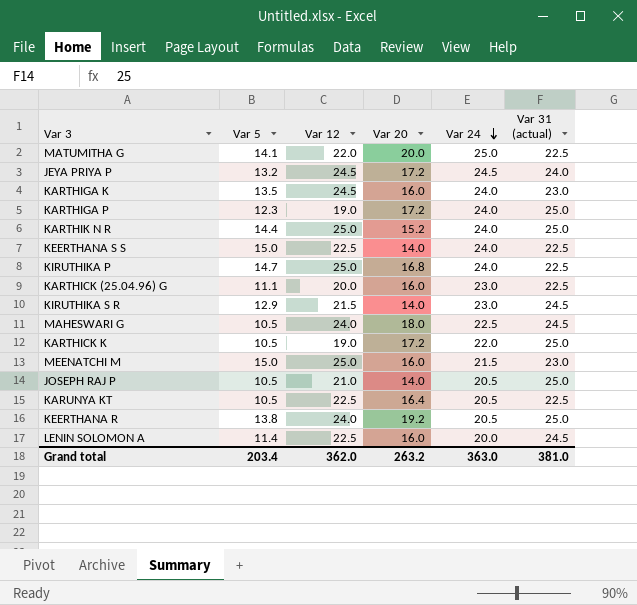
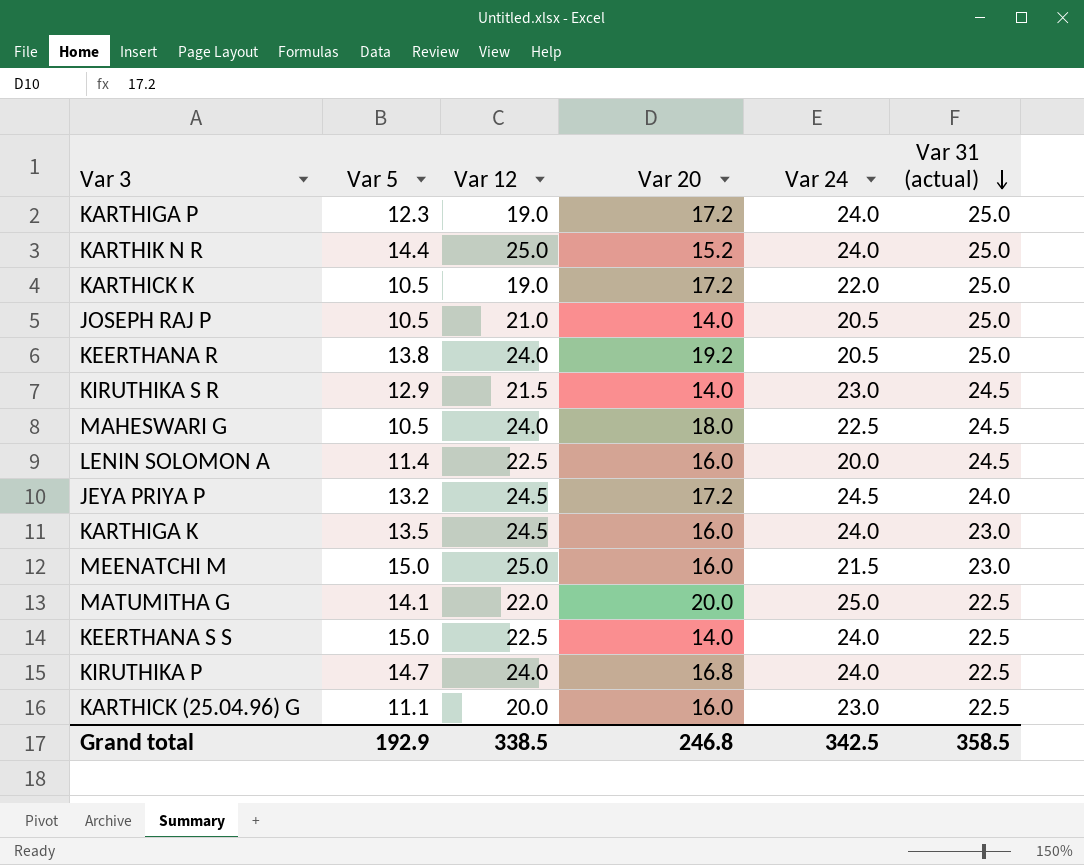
row order: Var 24 descending -> Var 31 (actual) descending
row KARUNYA KT: 10.5 | 22.5 | 16.4 | 20.5 | 22.5 -> none
KIRUTHIKA P | Var 12: 25.0 -> 24.0
Grand total | Var 5: 203.4 -> 192.9
Grand total | Var 12: 362.0 -> 338.5
Grand total | Var 20: 263.2 -> 246.8
Grand total | Var 24: 363.0 -> 342.5
Grand total | Var 31 (actual): 381.0 -> 358.5

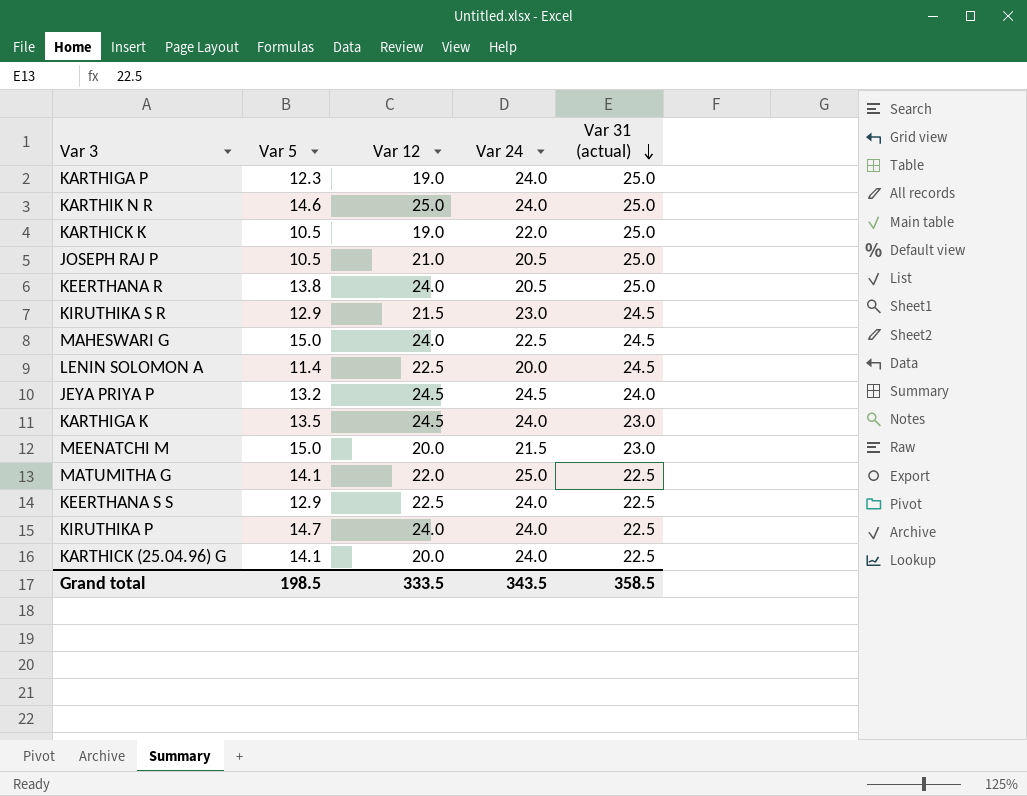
column Var 20 | position: 4 -> none
KARTHIK N R | Var 5: 14.4 -> 14.6
MAHESWARI G | Var 5: 10.5 -> 15.0
MEENATCHI M | Var 12: 25.0 -> 20.0
KEERTHANA S S | Var 5: 15.0 -> 12.9
KARTHICK (25.04.96) G | Var 5: 11.1 -> 14.1
KARTHICK (25.04.96) G | Var 24: 23.0 -> 24.0
Grand total | Var 5: 192.9 -> 198.5
Grand total | Var 12: 338.5 -> 333.5
Grand total | Var 24: 342.5 -> 343.5

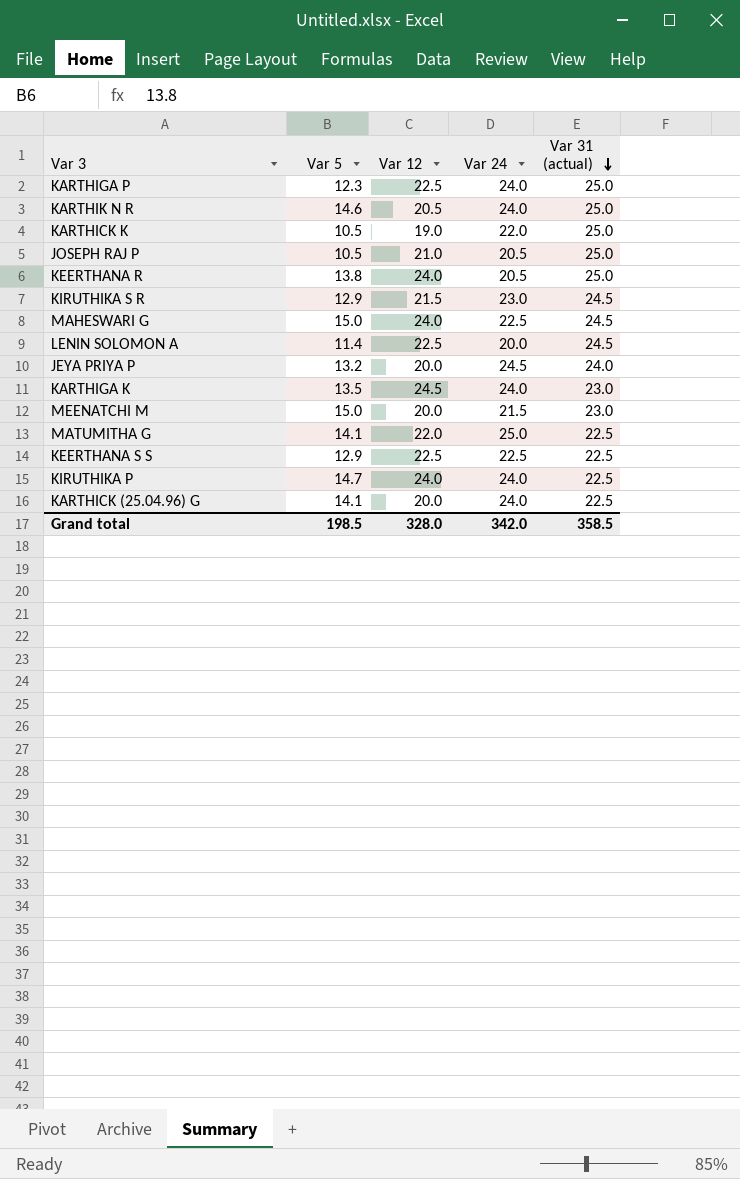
KARTHIGA P | Var 12: 19.0 -> 22.5
KARTHIK N R | Var 12: 25.0 -> 20.5
JEYA PRIYA P | Var 12: 24.5 -> 20.0
KEERTHANA S S | Var 24: 24.0 -> 22.5
Grand total | Var 12: 333.5 -> 328.0
Grand total | Var 24: 343.5 -> 342.0

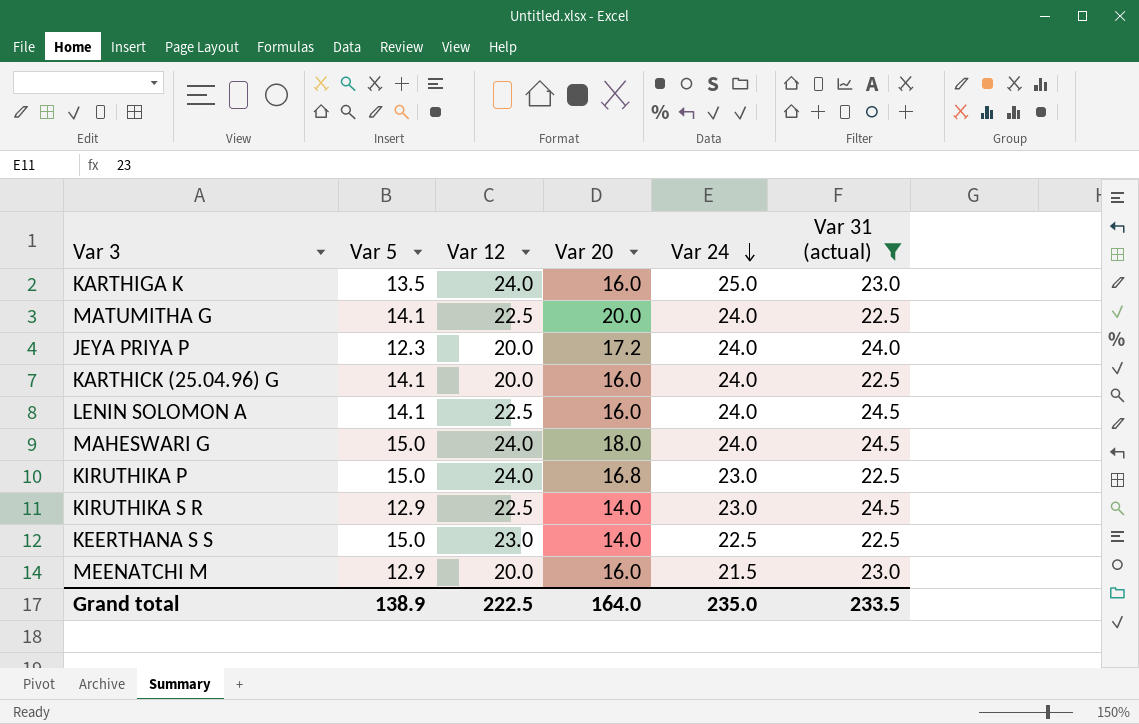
filter: none -> Var 31 (actual) != 25.0
row order: Var 31 (actual) descending -> Var 24 descending
column Var 20 | position: none -> 4
KARTHIGA K | Var 12: 24.5 -> 24.0
KARTHIGA K | Var 24: 24.0 -> 25.0
MATUMITHA G | Var 12: 22.0 -> 22.5
MATUMITHA G | Var 24: 25.0 -> 24.0
JEYA PRIYA P | Var 5: 13.2 -> 12.3
JEYA PRIYA P | Var 24: 24.5 -> 24.0
LENIN SOLOMON A | Var 5: 11.4 -> 14.1
LENIN SOLOMON A | Var 24: 20.0 -> 24.0
MAHESWARI G | Var 24: 22.5 -> 24.0
KIRUTHIKA P | Var 5: 14.7 -> 15.0
KIRUTHIKA P | Var 24: 24.0 -> 23.0
KIRUTHIKA S R | Var 12: 21.5 -> 22.5
KEERTHANA S S | Var 5: 12.9 -> 15.0
KEERTHANA S S | Var 12: 22.5 -> 23.0
MEENATCHI M | Var 5: 15.0 -> 12.9
Grand total | Var 5: 198.5 -> 138.9
Grand total | Var 12: 328.0 -> 222.5
Grand total | Var 24: 342.0 -> 235.0
Grand total | Var 31 (actual): 358.5 -> 233.5

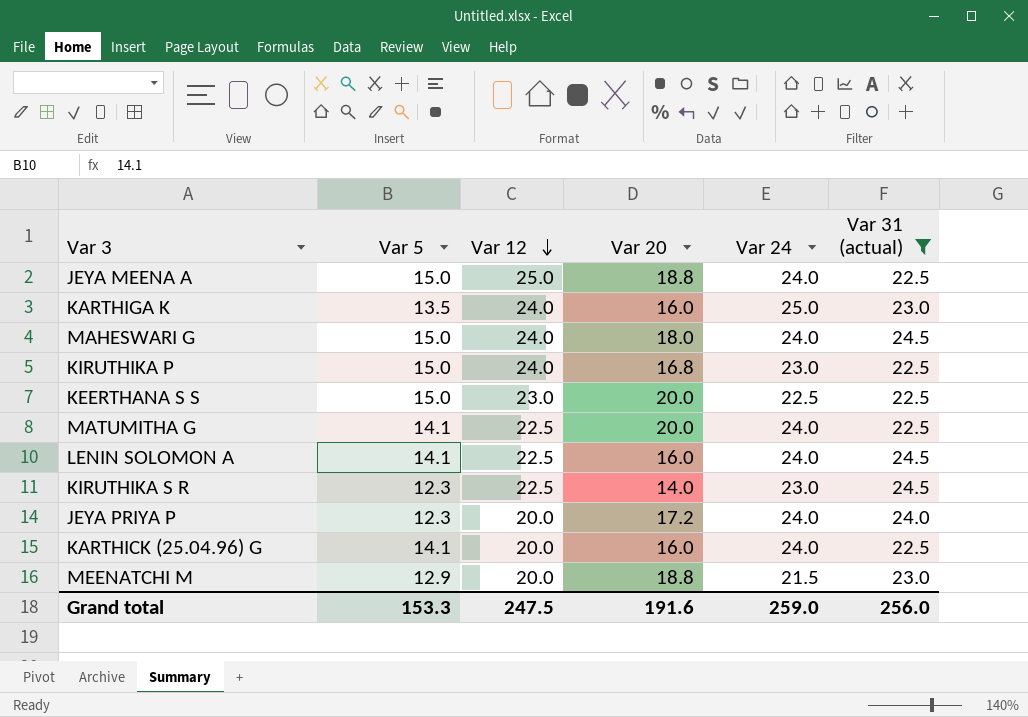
row order: Var 24 descending -> Var 12 descending
row JEYA MEENA A: none -> 15.0 | 25.0 | 18.8 | 24.0 | 22.5
KEERTHANA S S | Var 20: 14.0 -> 20.0
KIRUTHIKA S R | Var 5: 12.9 -> 12.3
MEENATCHI M | Var 20: 16.0 -> 18.8
Grand total | Var 5: 138.9 -> 153.3
Grand total | Var 12: 222.5 -> 247.5
Grand total | Var 20: 164.0 -> 191.6
Grand total | Var 24: 235.0 -> 259.0
Grand total | Var 31 (actual): 233.5 -> 256.0

